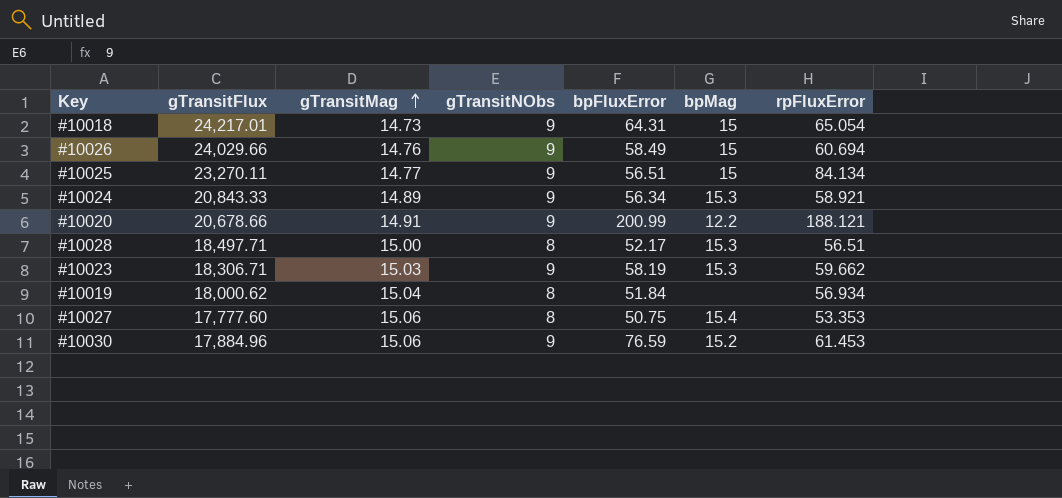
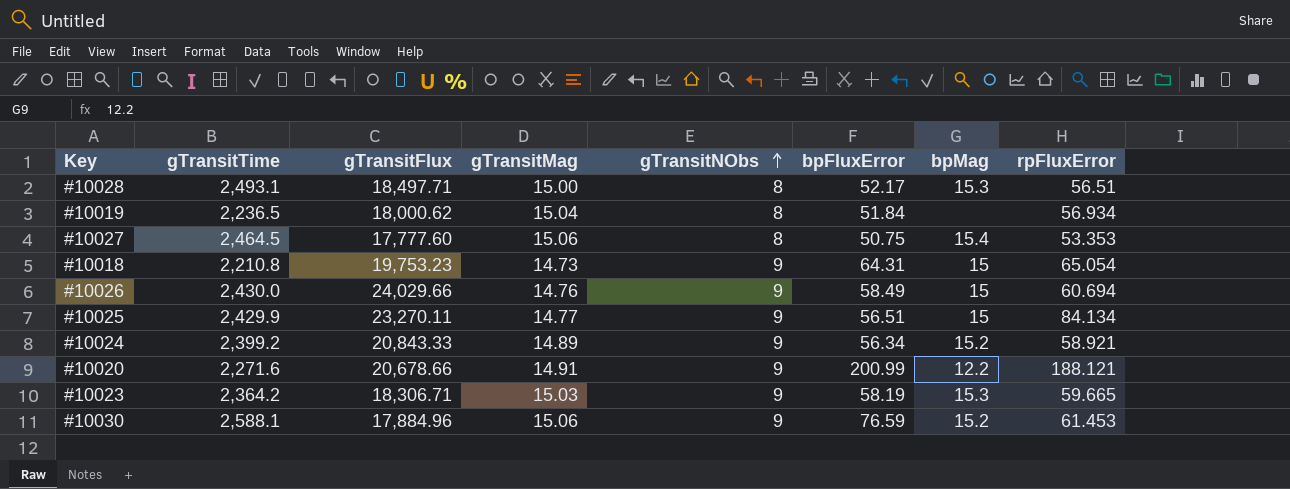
row order: gTransitMag ascending -> gTransitNObs ascending
column gTransitTime | position: none -> 2
#10018 | gTransitFlux: 24,217.01 -> 19,753.23
#10024 | bpMag: 15.3 -> 15.2
#10023 | rpFluxError: 59.662 -> 59.665

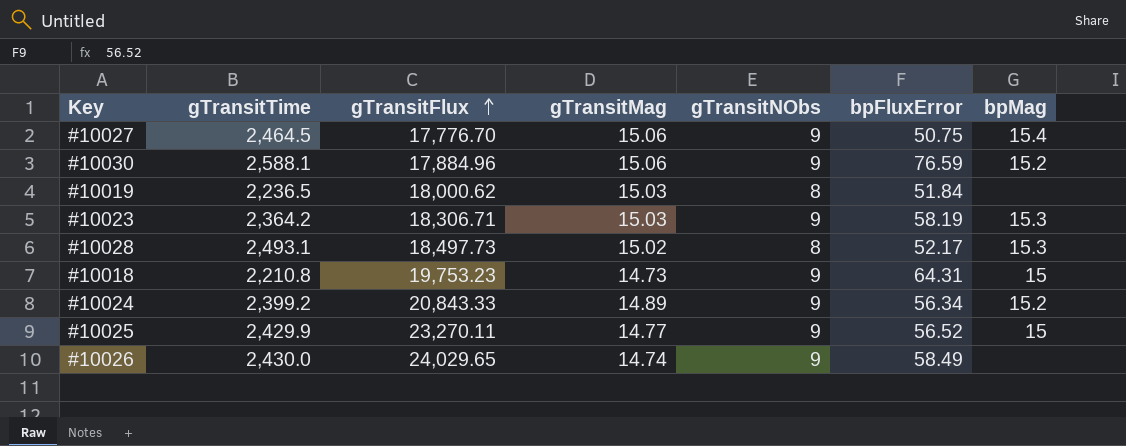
row order: gTransitNObs ascending -> gTransitFlux ascending
column rpFluxError | position: 8 -> none
row #10020: 2,271.6 | 20,678.66 | 14.91 | 9 | 200.99 | 12.2 | 188.121 -> none
#10027 | gTransitFlux: 17,777.60 -> 17,776.70
#10027 | gTransitNObs: 8 -> 9
#10019 | gTransitMag: 15.04 -> 15.03
#10028 | gTransitFlux: 18,497.71 -> 18,497.73
#10028 | gTransitMag: 15.00 -> 15.02
#10025 | bpFluxError: 56.51 -> 56.52
#10026 | gTransitFlux: 24,029.66 -> 24,029.65
#10026 | gTransitMag: 14.76 -> 14.74
#10026 | bpMag: 15 -> none

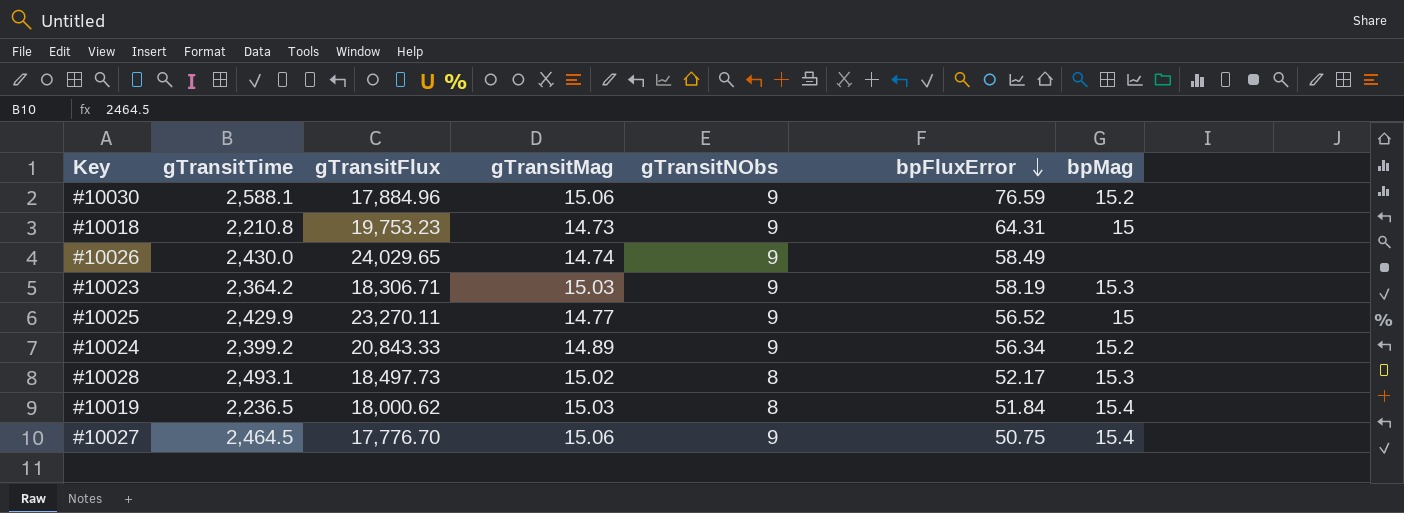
row order: gTransitFlux ascending -> bpFluxError descending
#10019 | bpMag: none -> 15.4

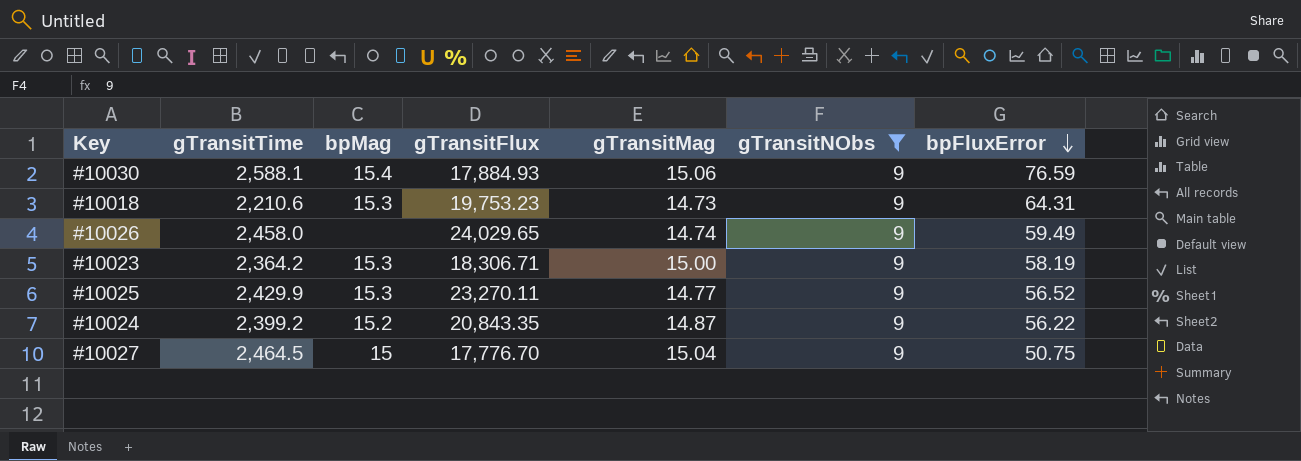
filter: none -> gTransitNObs = 9
column bpMag | position: 7 -> 3
#10030 | bpMag: 15.2 -> 15.4
#10030 | gTransitFlux: 17,884.96 -> 17,884.93
#10018 | gTransitTime: 2,210.8 -> 2,210.6
#10018 | bpMag: 15 -> 15.3
#10026 | gTransitTime: 2,430.0 -> 2,458.0
#10026 | bpFluxError: 58.49 -> 59.49
#10023 | gTransitMag: 15.03 -> 15.00
#10025 | bpMag: 15 -> 15.3
#10024 | gTransitFlux: 20,843.33 -> 20,843.35
#10024 | gTransitMag: 14.89 -> 14.87
#10024 | bpFluxError: 56.34 -> 56.22
#10027 | bpMag: 15.4 -> 15
#10027 | gTransitMag: 15.06 -> 15.04

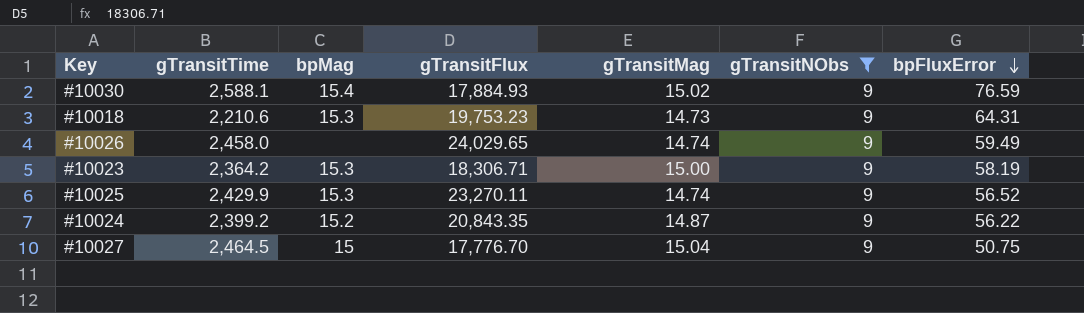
#10030 | gTransitMag: 15.06 -> 15.02
#10025 | gTransitMag: 14.77 -> 14.74

